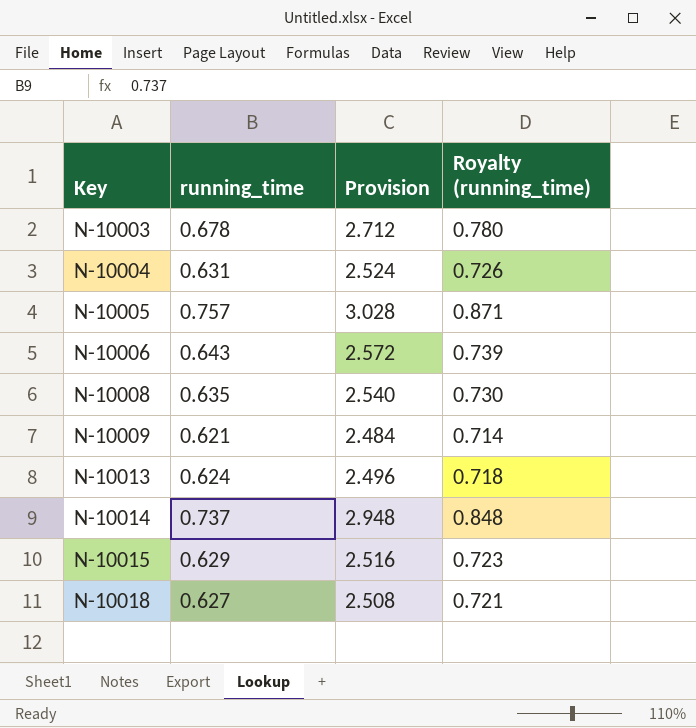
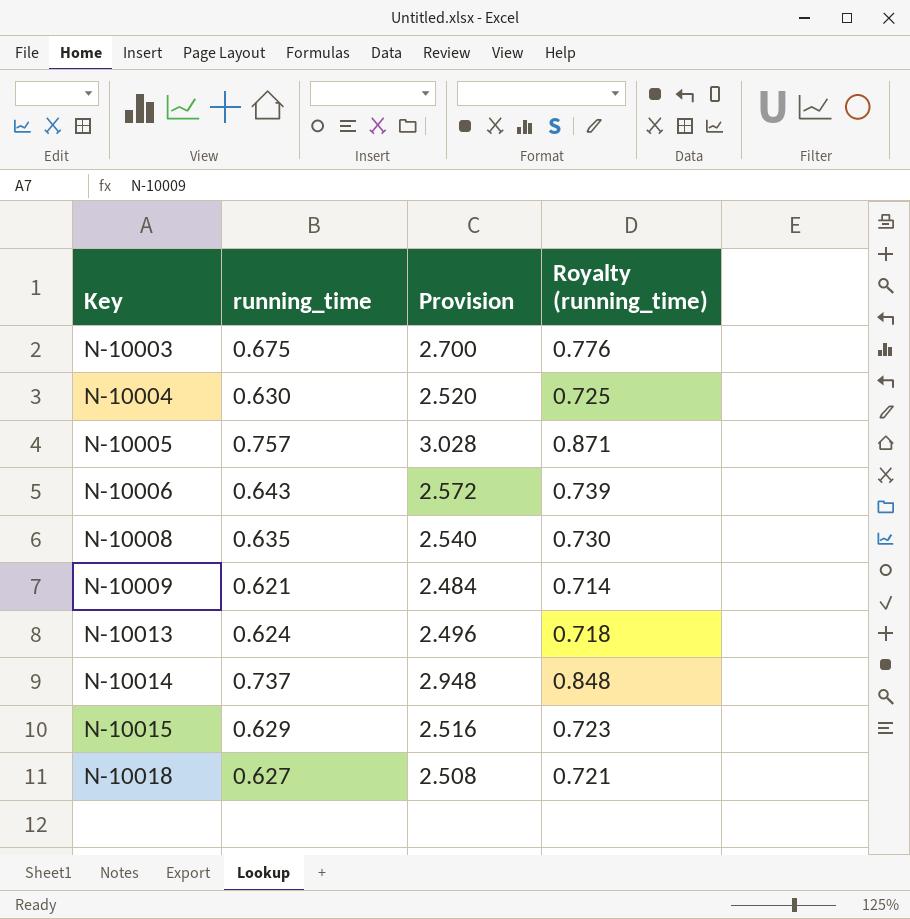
N-10003 | running_time: 0.678 -> 0.675
N-10003 | Provision: 2.712 -> 2.700
N-10003 | Royalty (running_time): 0.780 -> 0.776
N-10004 | running_time: 0.631 -> 0.630
N-10004 | Provision: 2.524 -> 2.520
N-10004 | Royalty (running_time): 0.726 -> 0.725

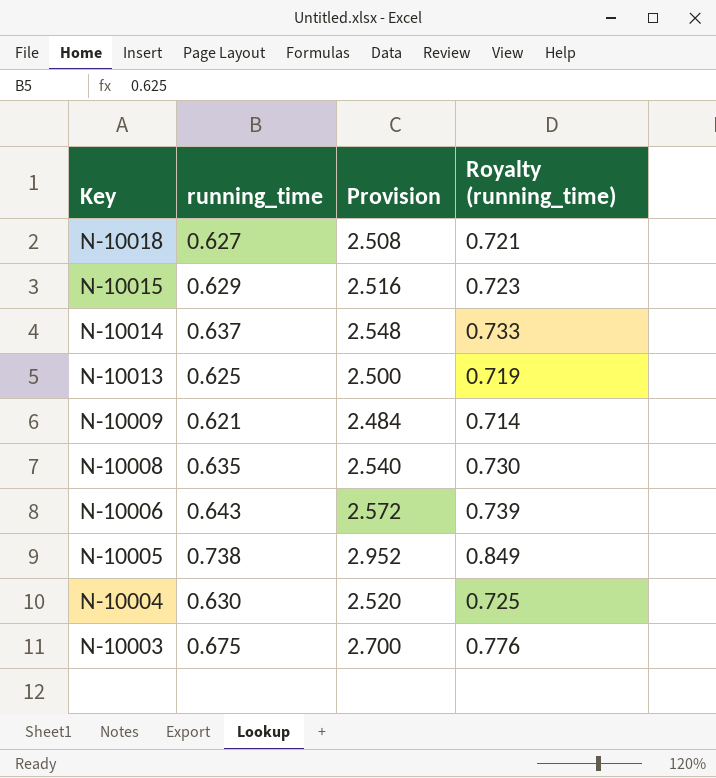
row order: Key ascending -> Key descending
N-10014 | running_time: 0.737 -> 0.637
N-10014 | Provision: 2.948 -> 2.548
N-10014 | Royalty (running_time): 0.848 -> 0.733
N-10013 | running_time: 0.624 -> 0.625
N-10013 | Provision: 2.496 -> 2.500
N-10013 | Royalty (running_time): 0.718 -> 0.719
N-10005 | running_time: 0.757 -> 0.738
N-10005 | Provision: 3.028 -> 2.952
N-10005 | Royalty (running_time): 0.871 -> 0.849

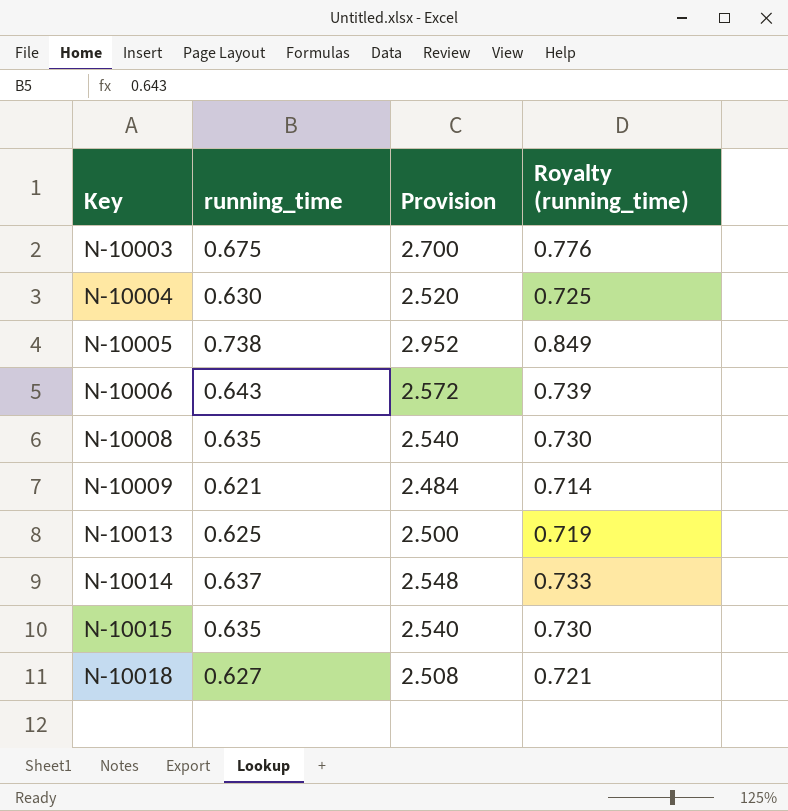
row order: Key descending -> Key ascending
N-10015 | running_time: 0.629 -> 0.635
N-10015 | Provision: 2.516 -> 2.540
N-10015 | Royalty (running_time): 0.723 -> 0.730

